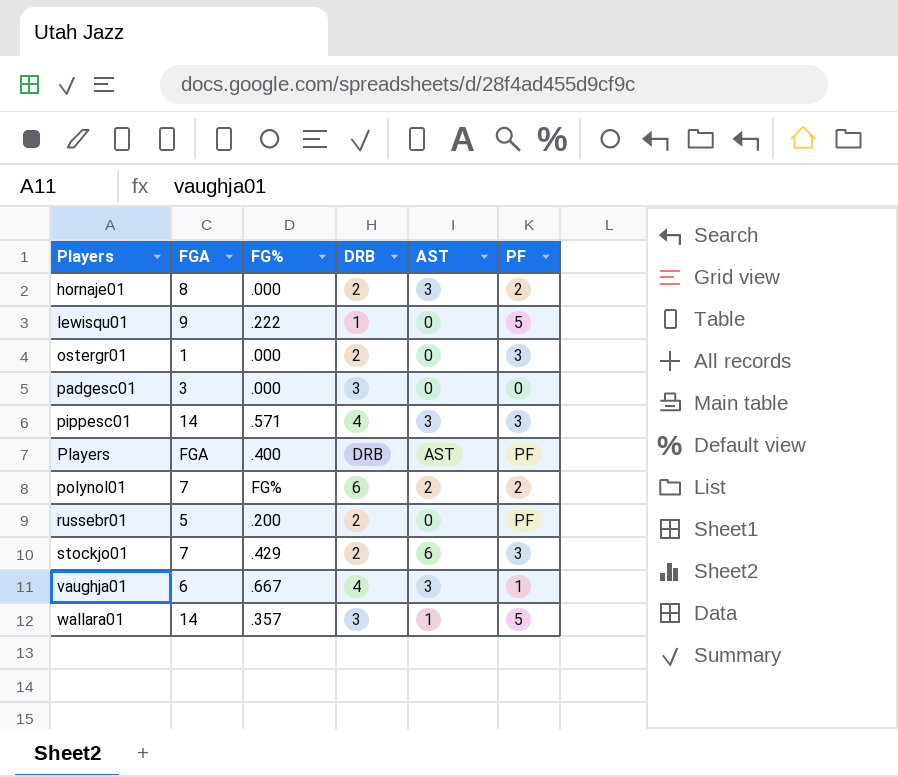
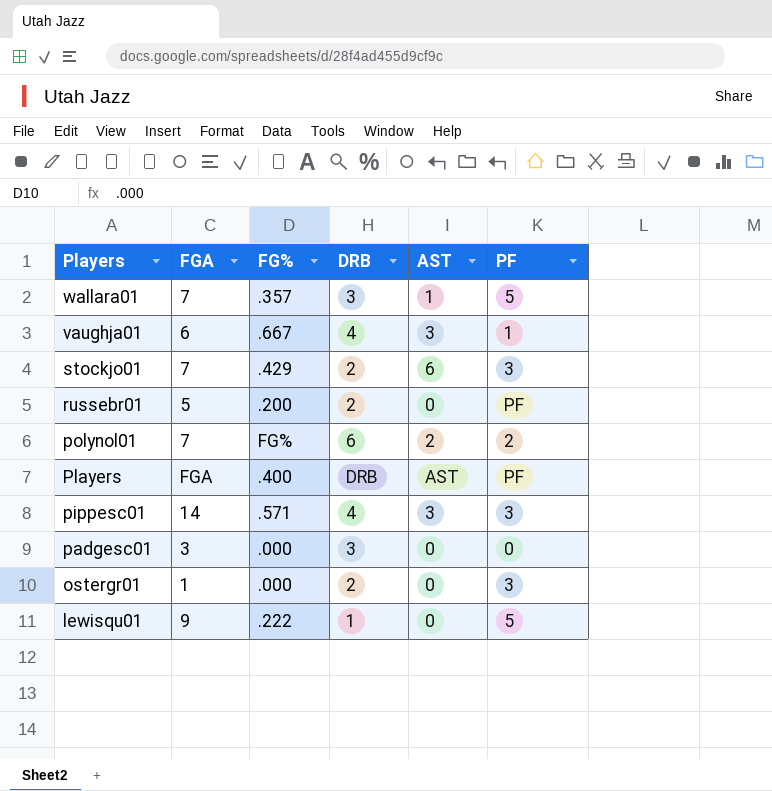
row order: Players ascending -> Players descending
row hornaje01: 8 | .000 | 2 | 3 | 2 -> none
wallara01 | FGA: 14 -> 7

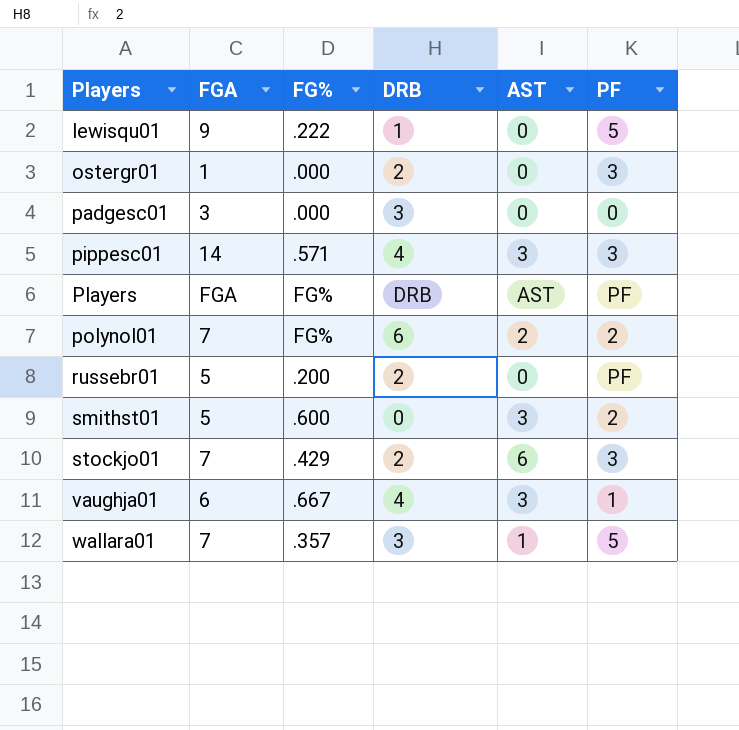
row order: Players descending -> Players ascending
Players | FG%: .400 -> FG%
row smithst01: none -> 5 | .600 | 0 | 3 | 2

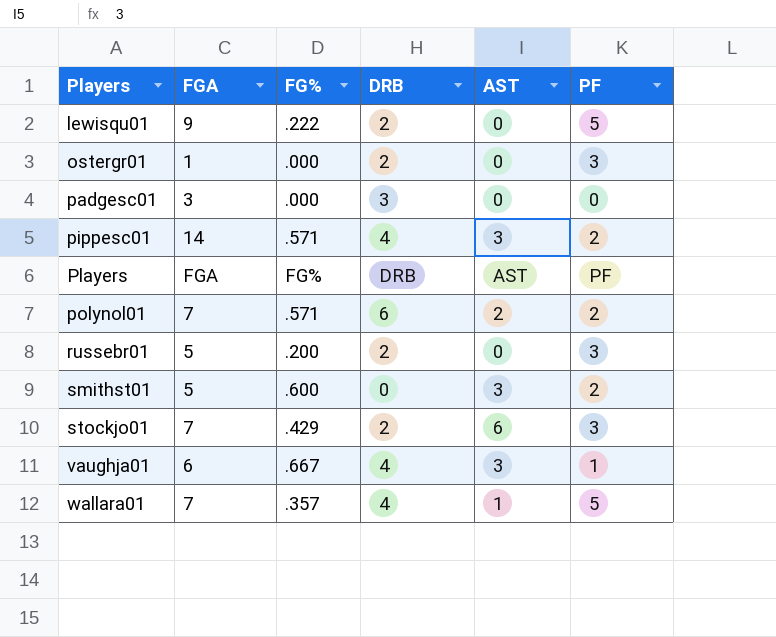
lewisqu01 | DRB: 1 -> 2
pippesc01 | PF: 3 -> 2
polynol01 | FG%: FG% -> .571
russebr01 | PF: PF -> 3
wallara01 | DRB: 3 -> 4

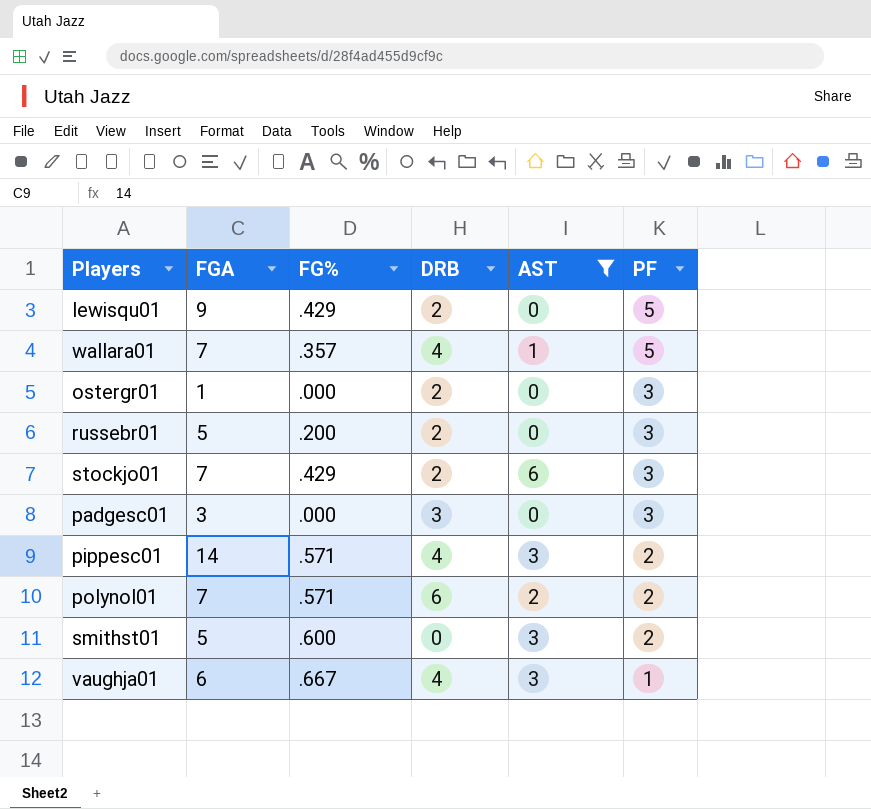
filter: none -> AST != AST
row order: Players ascending -> PF descending
lewisqu01 | FG%: .222 -> .429
padgesc01 | PF: 0 -> 3

